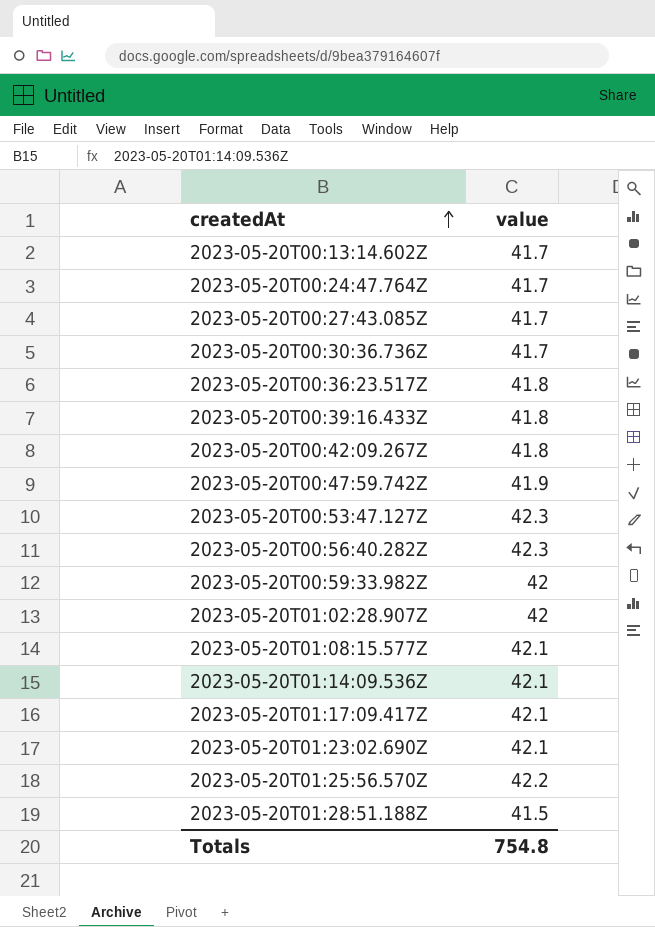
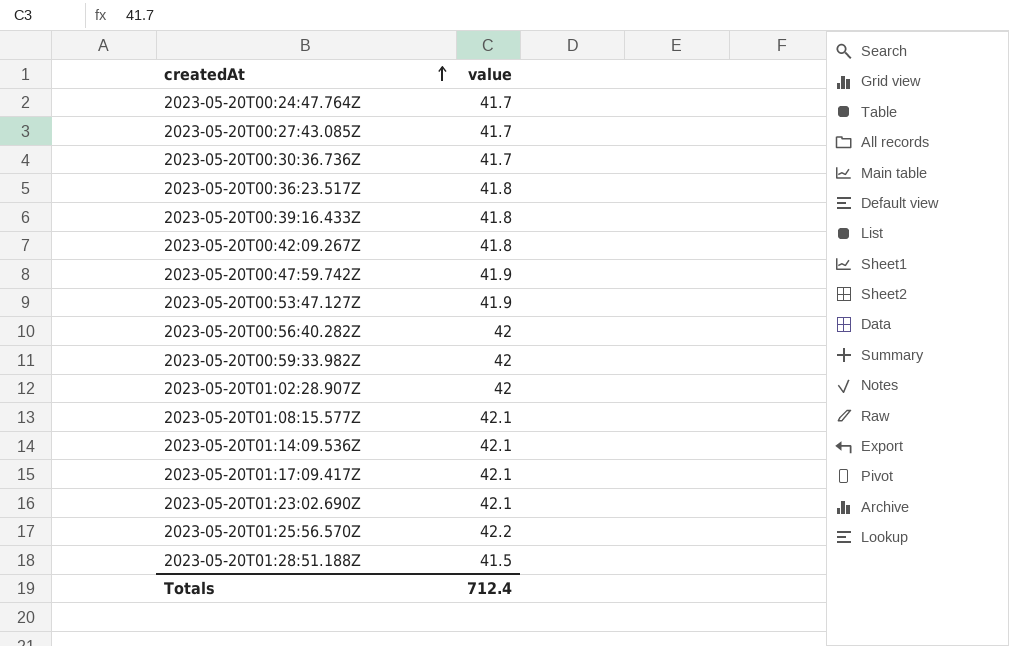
row 2023-05-20T00:13:14.602Z: 41.7 -> none
2023-05-20T00:53:47.127Z | value: 42.3 -> 41.9
2023-05-20T00:56:40.282Z | value: 42.3 -> 42
Totals | value: 754.8 -> 712.4

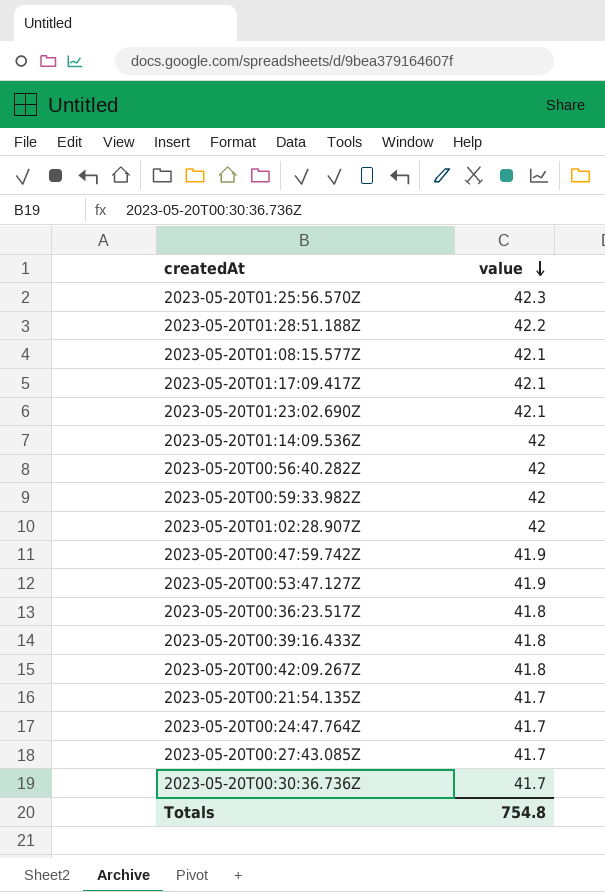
row order: createdAt ascending -> value descending
2023-05-20T01:25:56.570Z | value: 42.2 -> 42.3
2023-05-20T01:28:51.188Z | value: 41.5 -> 42.2
2023-05-20T01:14:09.536Z | value: 42.1 -> 42
row 2023-05-20T00:21:54.135Z: none -> 41.7
Totals | value: 712.4 -> 754.8

